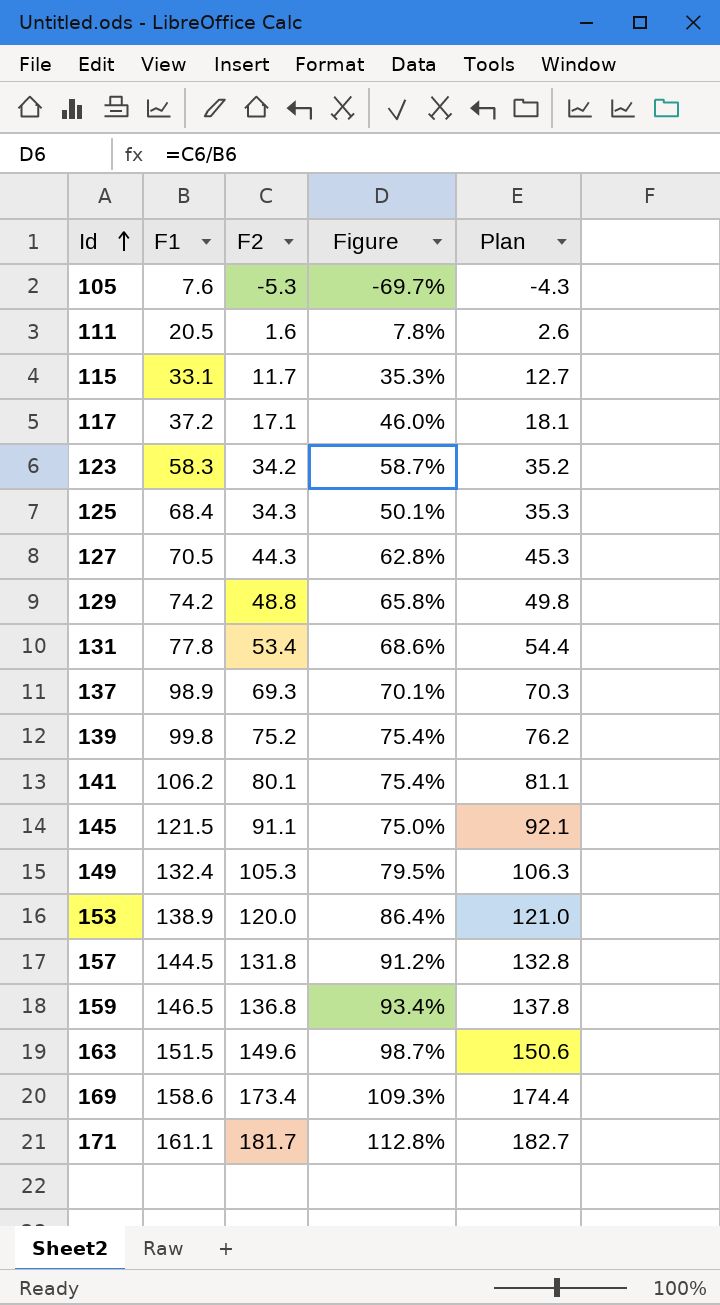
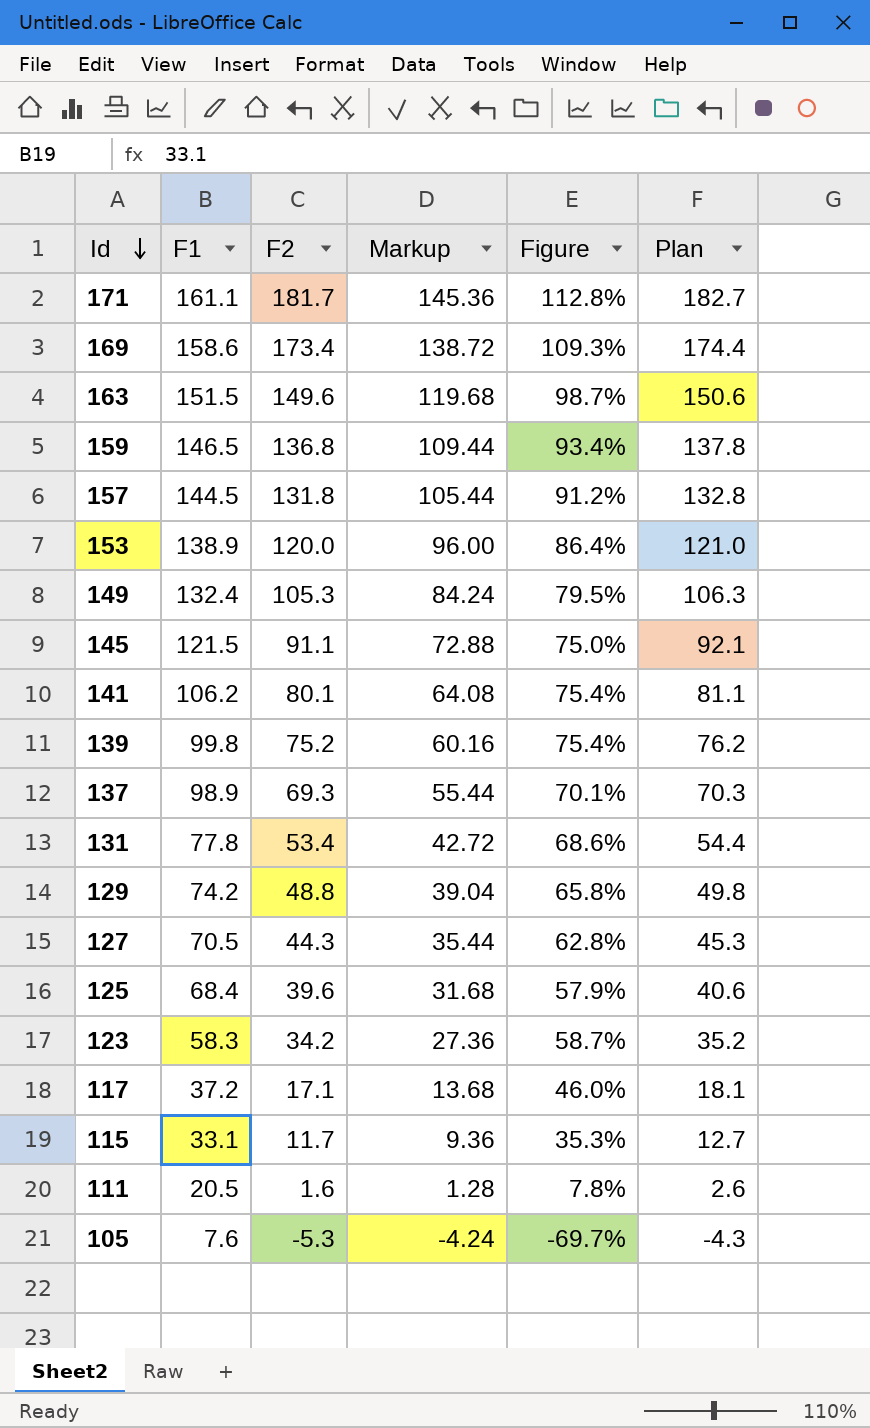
row order: Id ascending -> Id descending
column Markup | formula: none -> [F2] * 0.8
125 | F2: 34.3 -> 39.6
125 | Figure: 50.1% -> 57.9%
125 | Plan: 35.3 -> 40.6

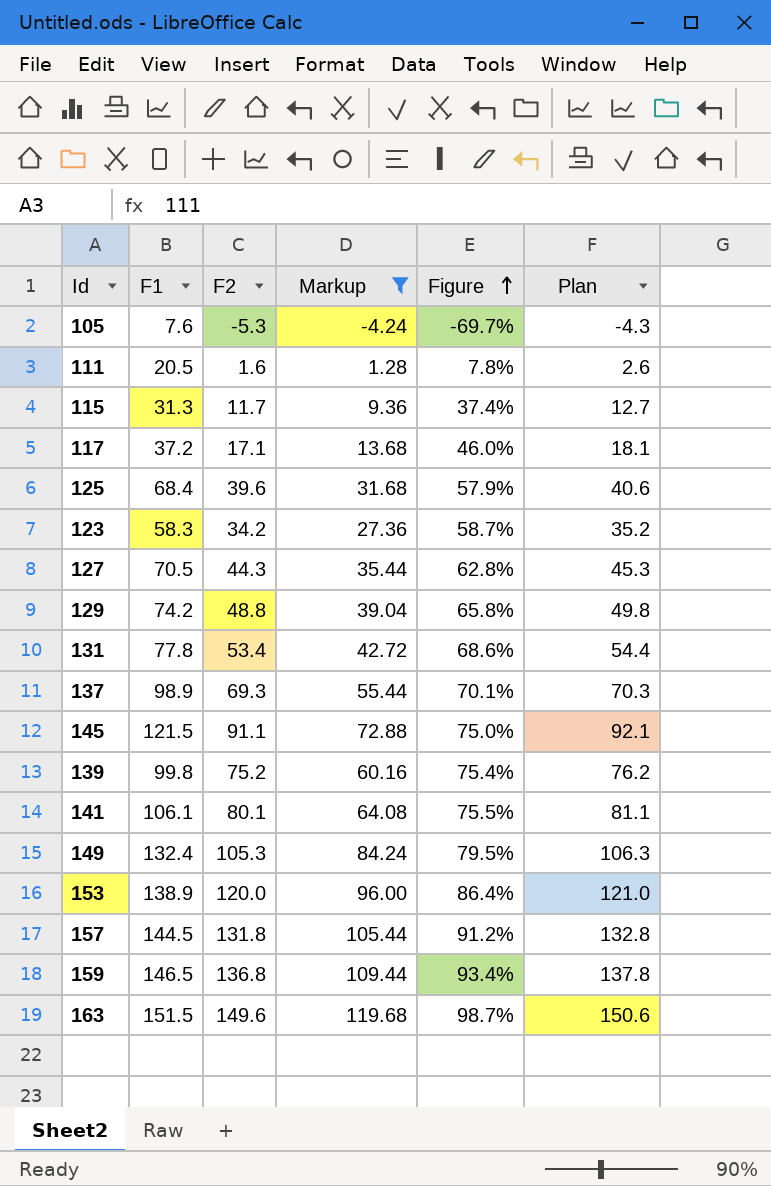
filter: none -> Markup <= 119.68
row order: Id descending -> Figure ascending
115 | F1: 33.1 -> 31.3
115 | Figure: 35.3% -> 37.4%
141 | F1: 106.2 -> 106.1
141 | Figure: 75.4% -> 75.5%

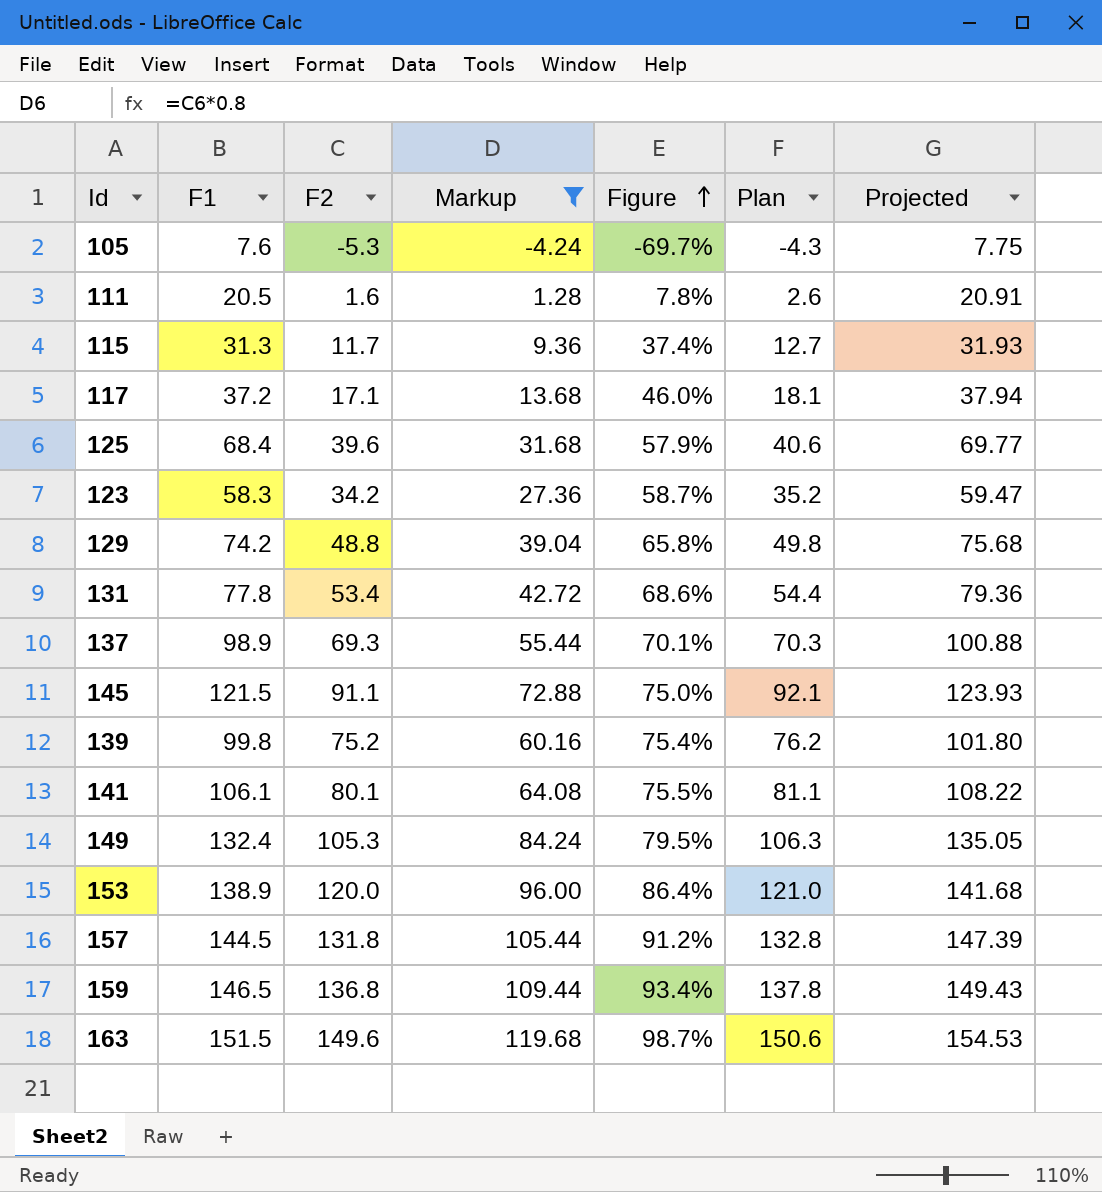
column Projected | formula: none -> [F1] * 1.02
row 127: 70.5 | 44.3 | 35.44 | 62.8% | 45.3 -> none

